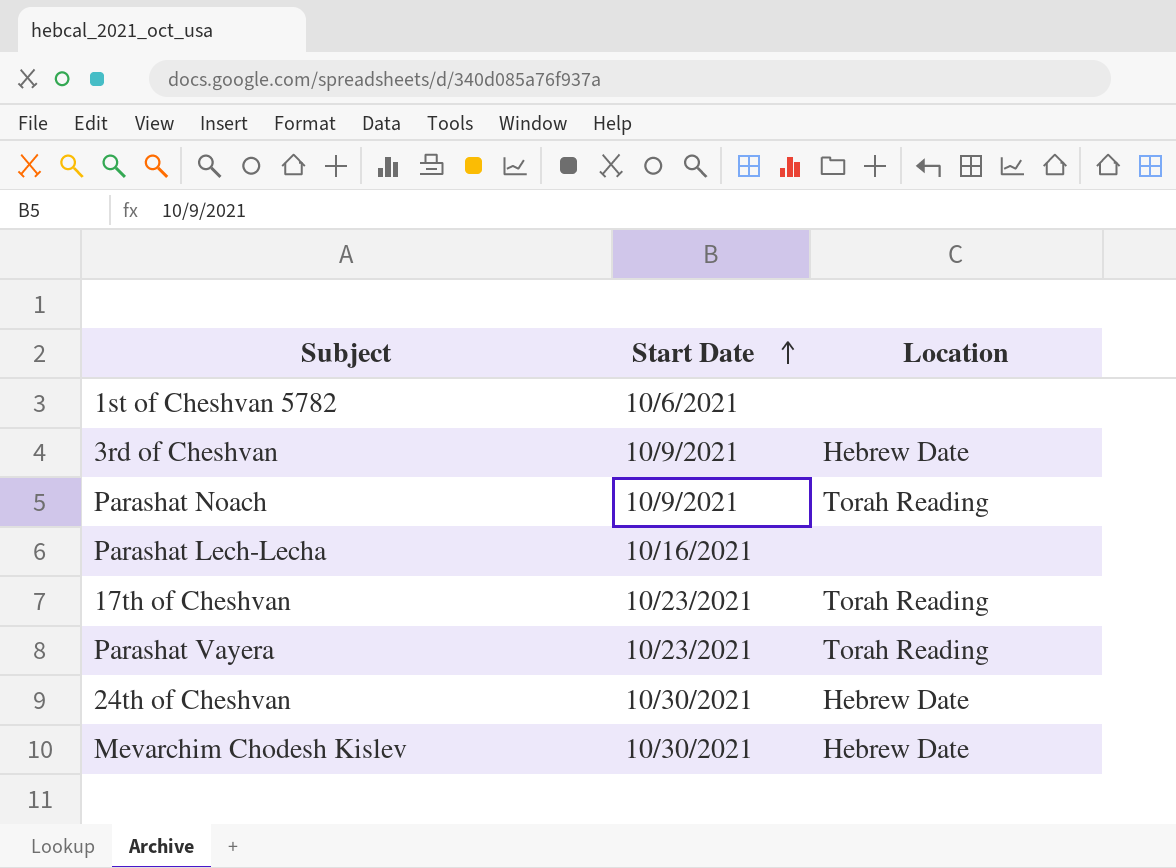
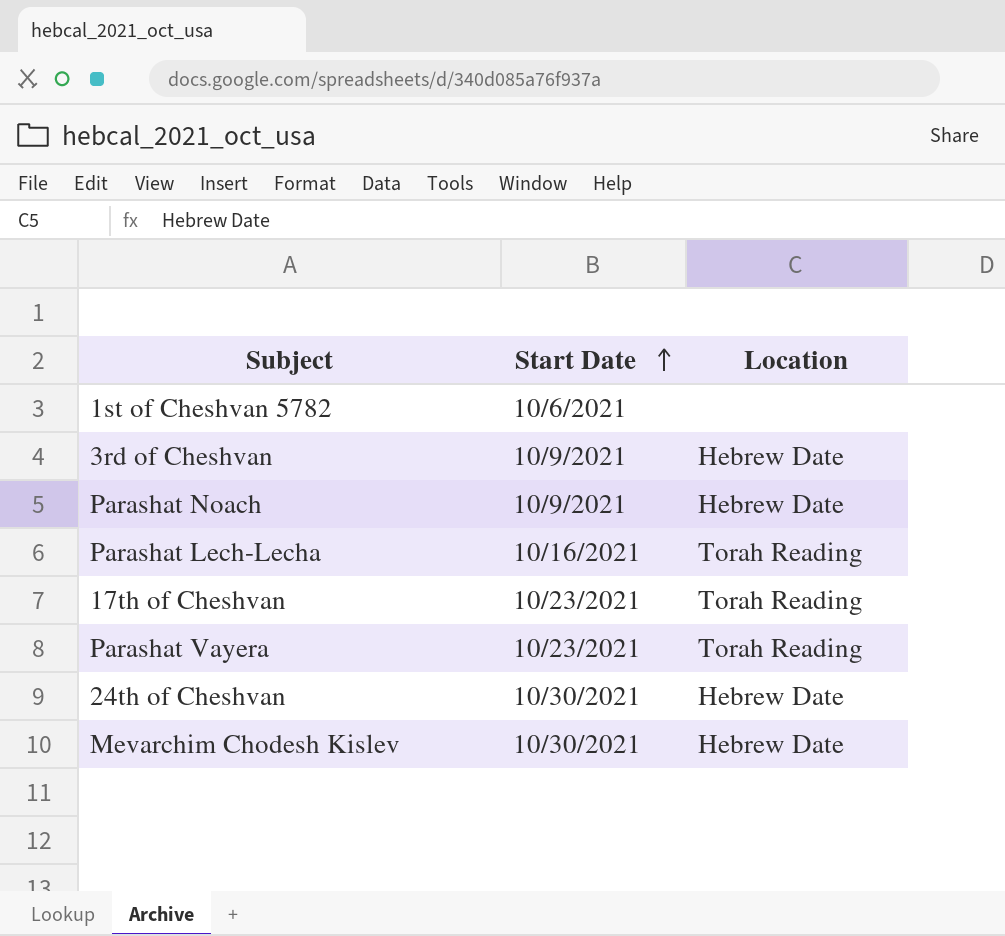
Parashat Noach | Location: Torah Reading -> Hebrew Date
Parashat Lech-Lecha | Location: none -> Torah Reading

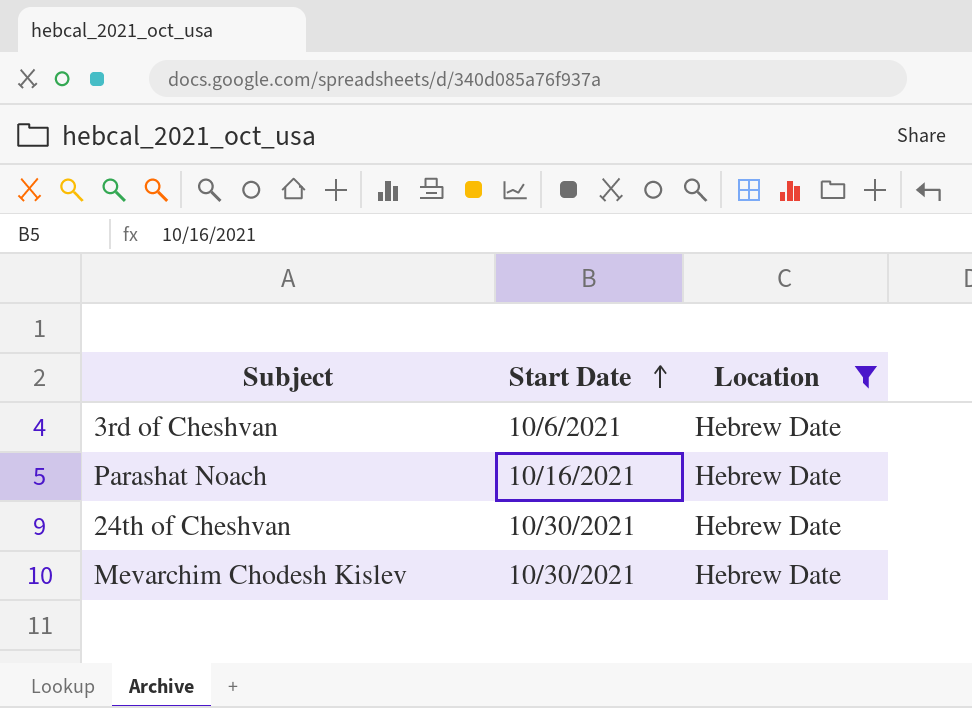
filter: none -> Location = Hebrew Date
3rd of Cheshvan | Start Date: 10/9/2021 -> 10/6/2021
Parashat Noach | Start Date: 10/9/2021 -> 10/16/2021

